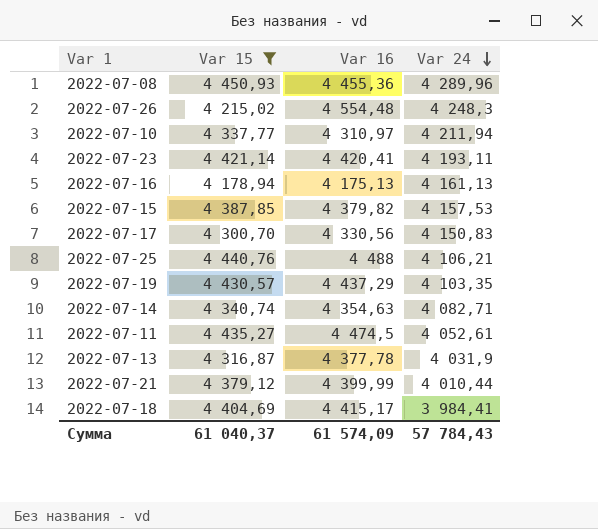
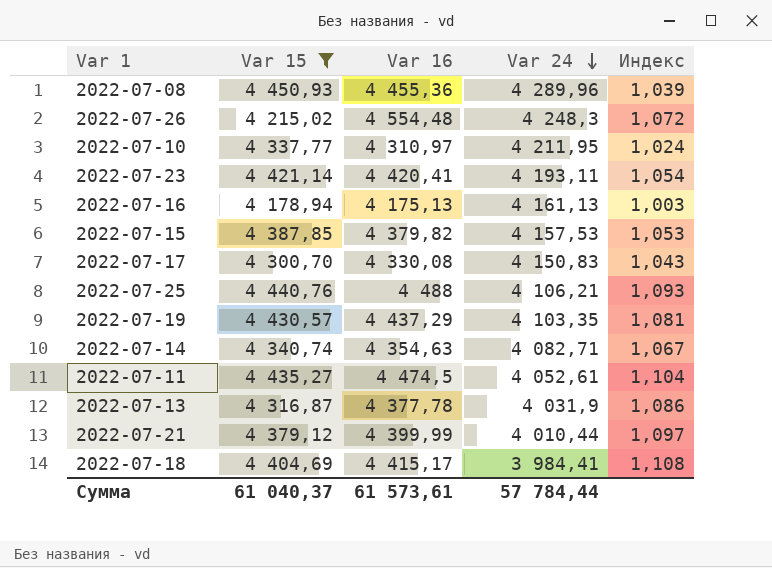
column Индекс | formula: none -> [Var 16] / [Var 24]
2022-07-10 | Var 24: 4 211,94 -> 4 211,95
2022-07-17 | Var 16: 4 330,56 -> 4 330,08
Сумма | Var 16: 61 574,09 -> 61 573,61
Сумма | Var 24: 57 784,43 -> 57 784,44

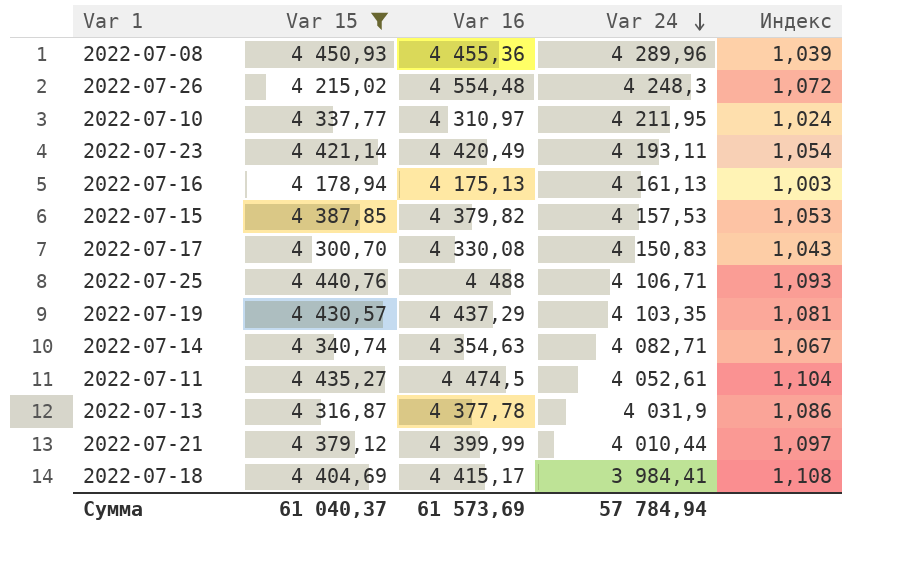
2022-07-23 | Var 16: 4 420,41 -> 4 420,49
2022-07-25 | Var 24: 4 106,21 -> 4 106,71
Сумма | Var 16: 61 573,61 -> 61 573,69
Сумма | Var 24: 57 784,44 -> 57 784,94

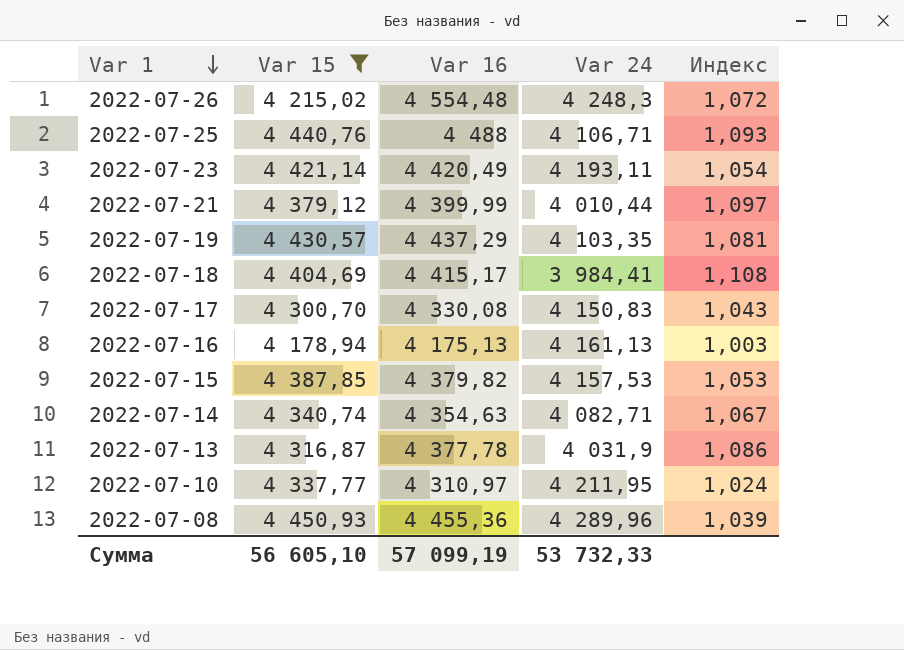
row order: Var 24 descending -> Var 1 descending
row 2022-07-11: 4 435,27 | 4 474,5 | 4 052,61 | 1,104 -> none
Сумма | Var 15: 61 040,37 -> 56 605,10
Сумма | Var 16: 61 573,69 -> 57 099,19
Сумма | Var 24: 57 784,94 -> 53 732,33

